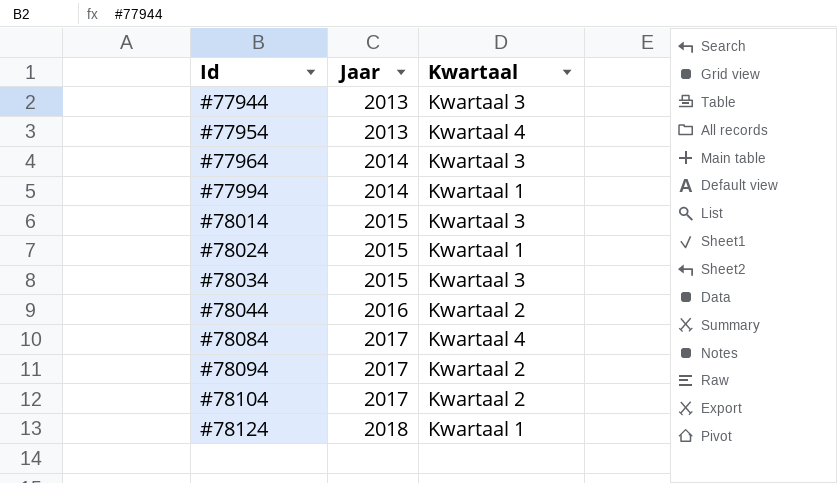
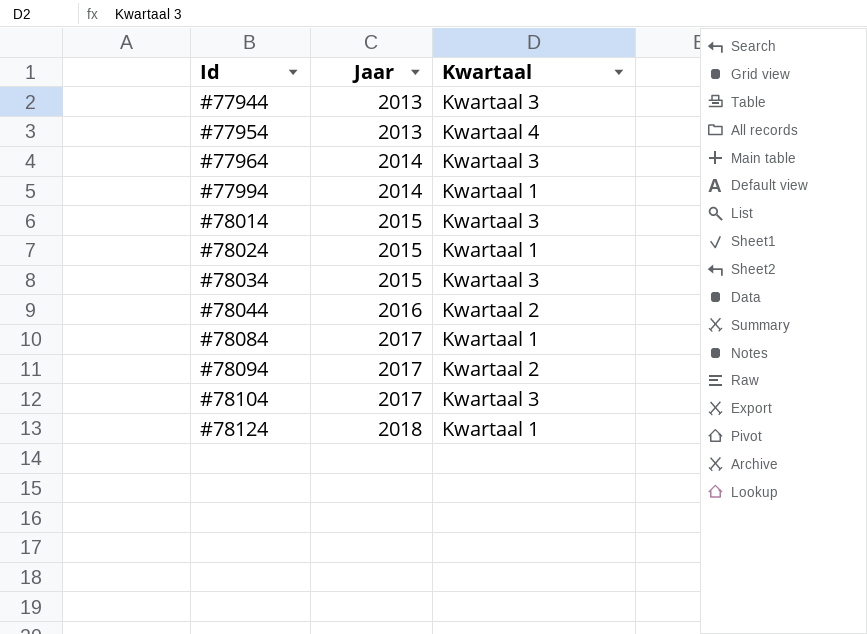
#78084 | Kwartaal: Kwartaal 4 -> Kwartaal 1
#78104 | Kwartaal: Kwartaal 2 -> Kwartaal 3

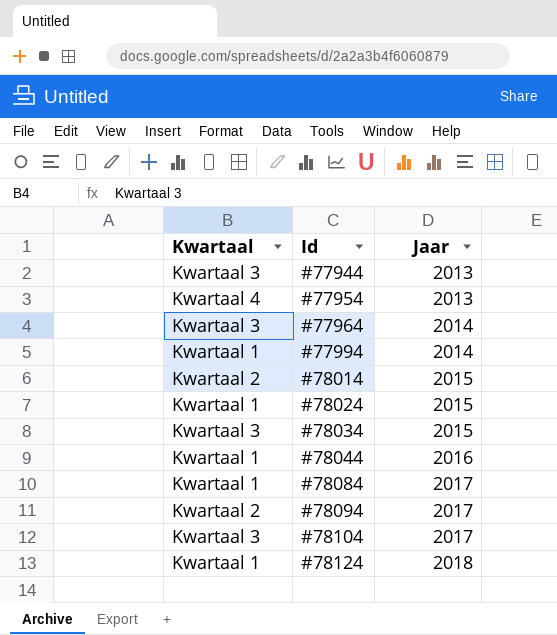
column Kwartaal | position: 3 -> 1
#78014 | Kwartaal: Kwartaal 3 -> Kwartaal 2
#78044 | Kwartaal: Kwartaal 2 -> Kwartaal 1

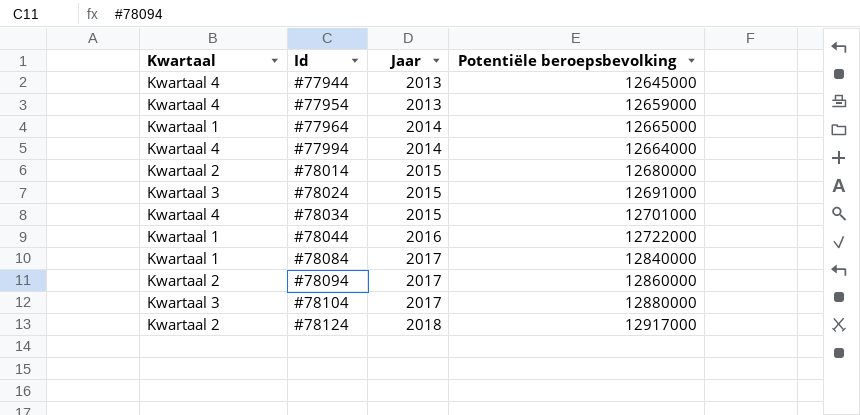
column Potentiële beroepsbevolking | position: none -> 4
#77944 | Kwartaal: Kwartaal 3 -> Kwartaal 4
#77964 | Kwartaal: Kwartaal 3 -> Kwartaal 1
#77994 | Kwartaal: Kwartaal 1 -> Kwartaal 4
#78024 | Kwartaal: Kwartaal 1 -> Kwartaal 3
#78034 | Kwartaal: Kwartaal 3 -> Kwartaal 4
#78124 | Kwartaal: Kwartaal 1 -> Kwartaal 2

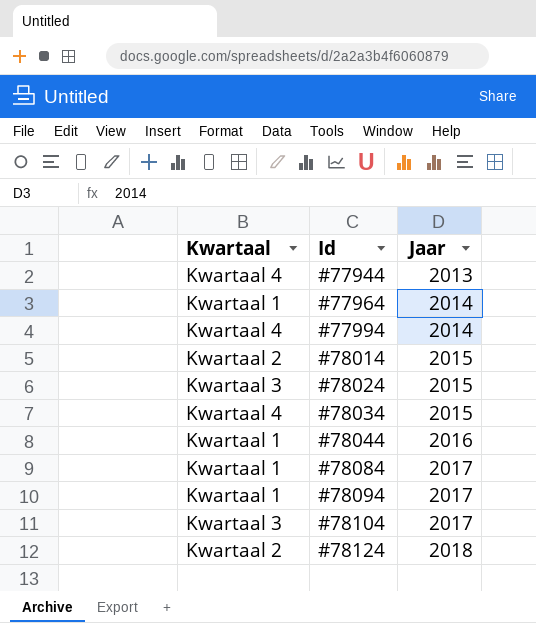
column Potentiële beroepsbevolking | position: 4 -> none
row #77954: Kwartaal 4 | 2013 | 12659000 -> none
#78094 | Kwartaal: Kwartaal 2 -> Kwartaal 1

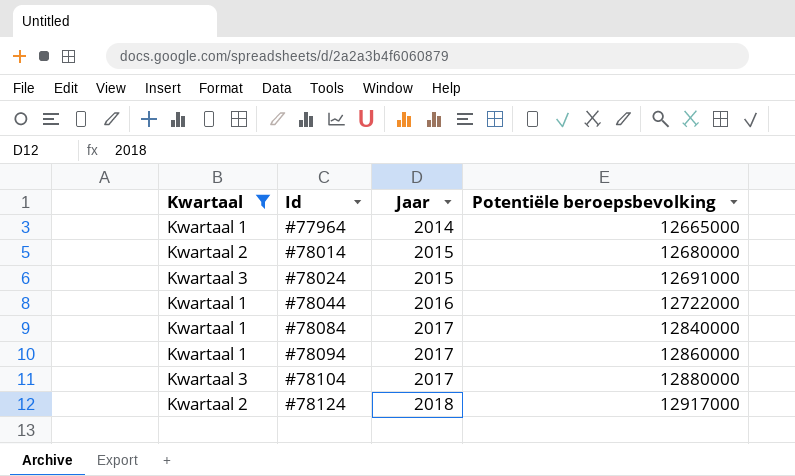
filter: none -> Kwartaal != Kwartaal 4
column Potentiële beroepsbevolking | position: none -> 4

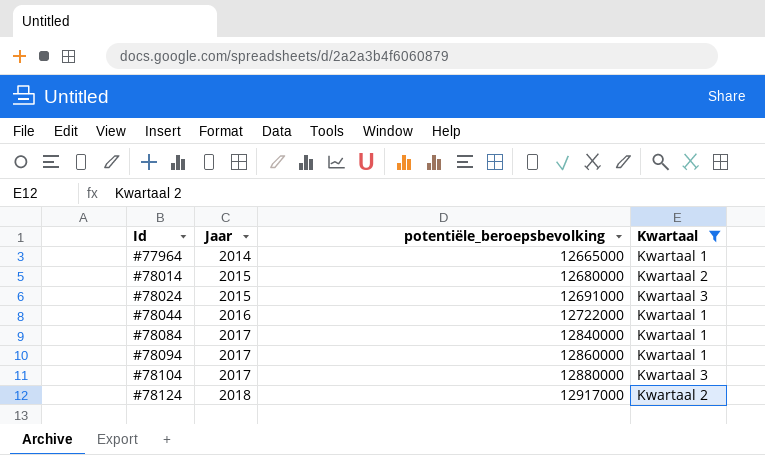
column name: Potentiële beroepsbevolking -> potentiële_beroepsbevolking
column Kwartaal | position: 1 -> 4

